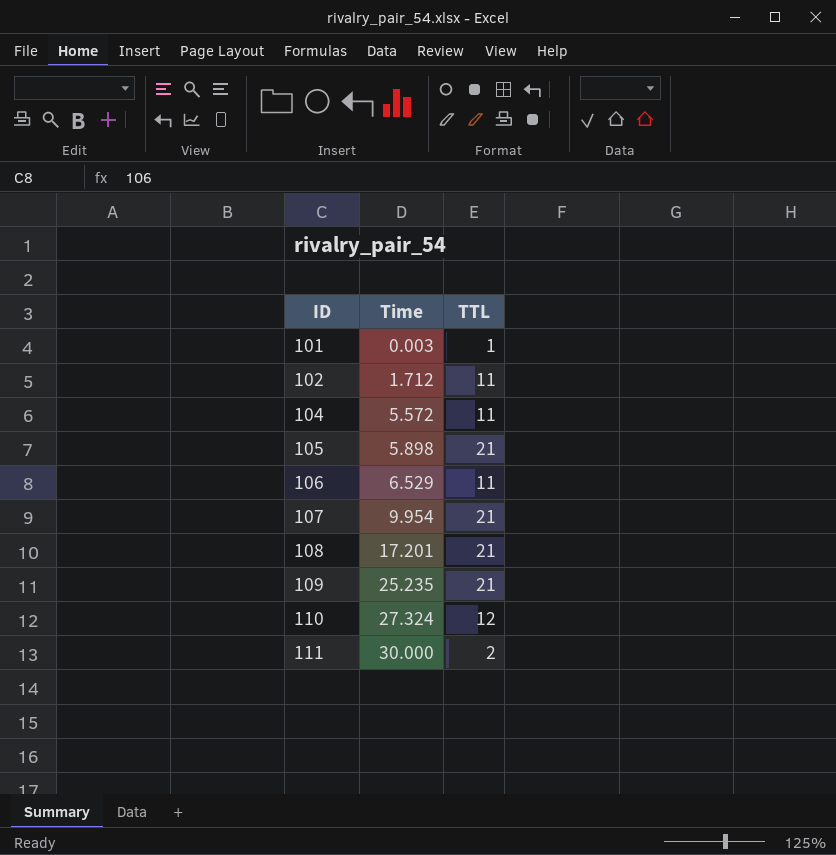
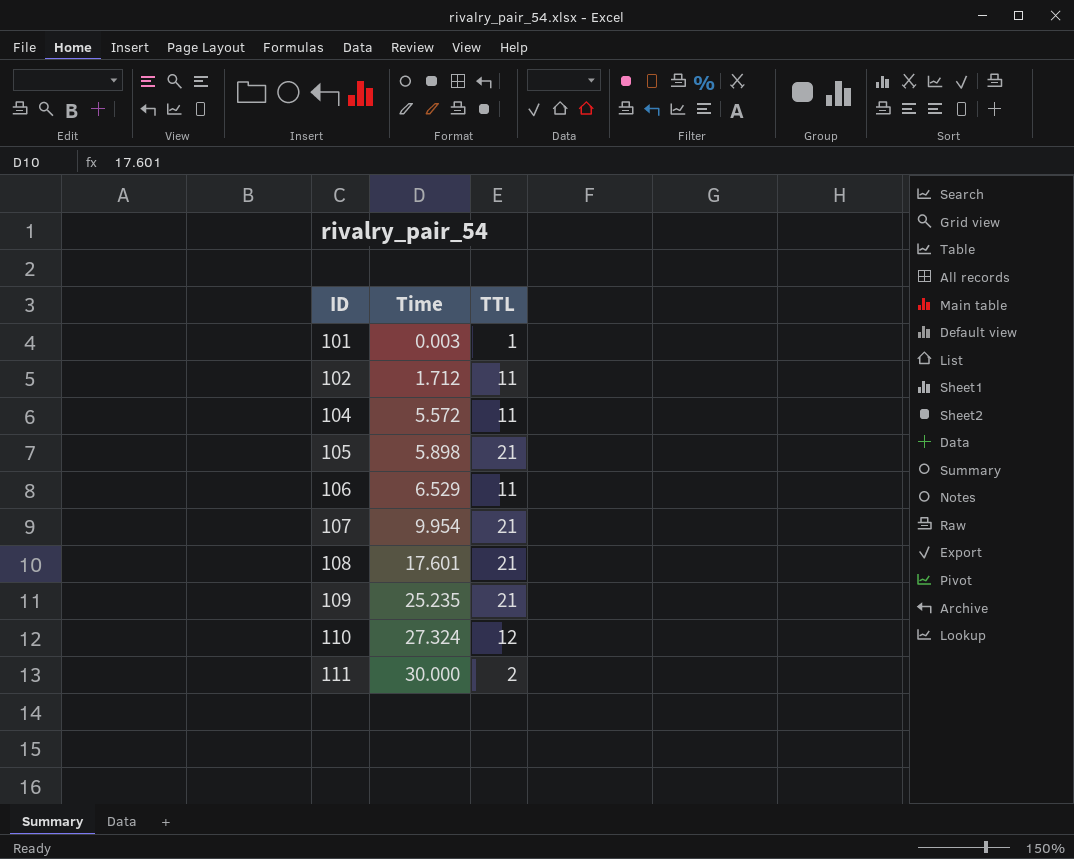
108 | Time: 17.201 -> 17.601

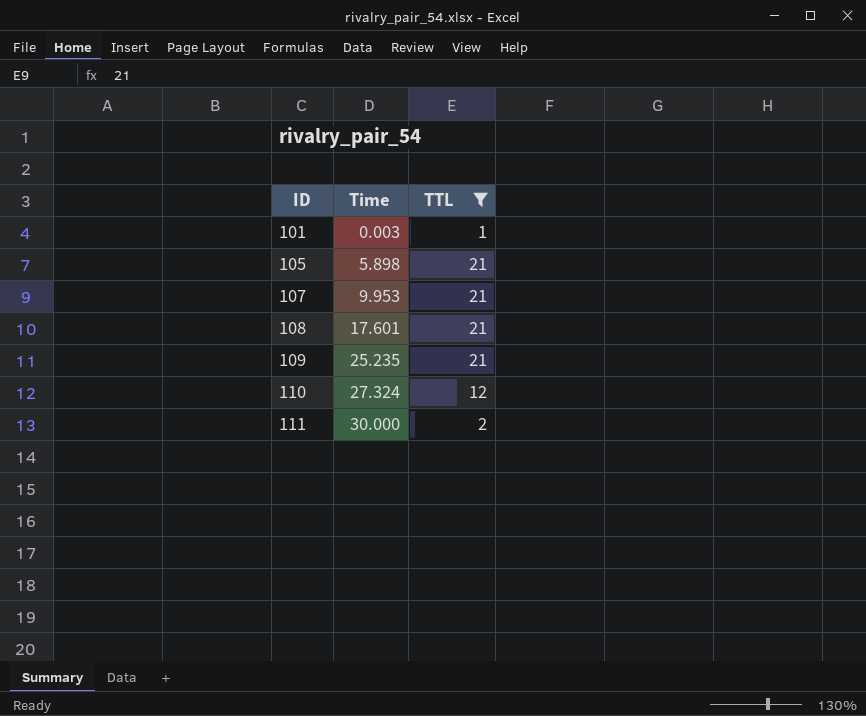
filter: none -> TTL != 11
107 | Time: 9.954 -> 9.953

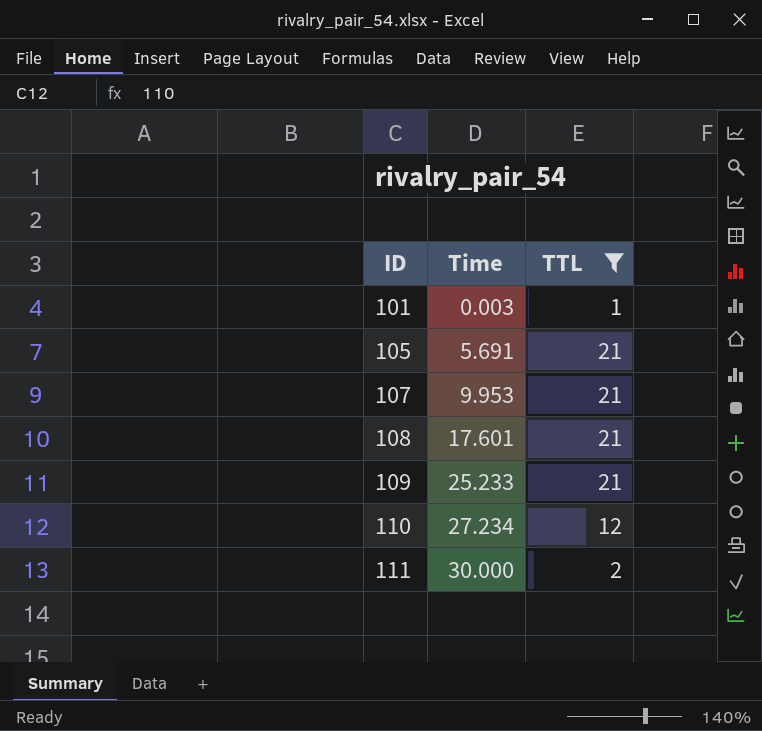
105 | Time: 5.898 -> 5.691
109 | Time: 25.235 -> 25.233
110 | Time: 27.324 -> 27.234

